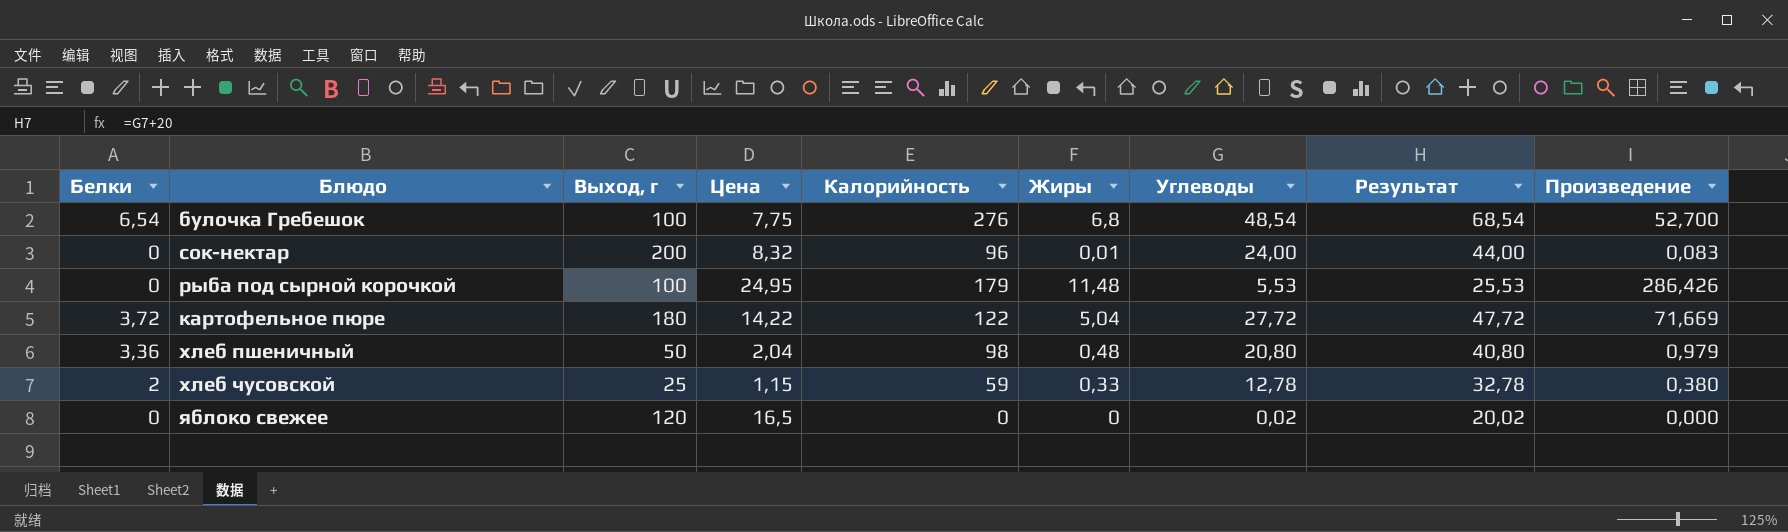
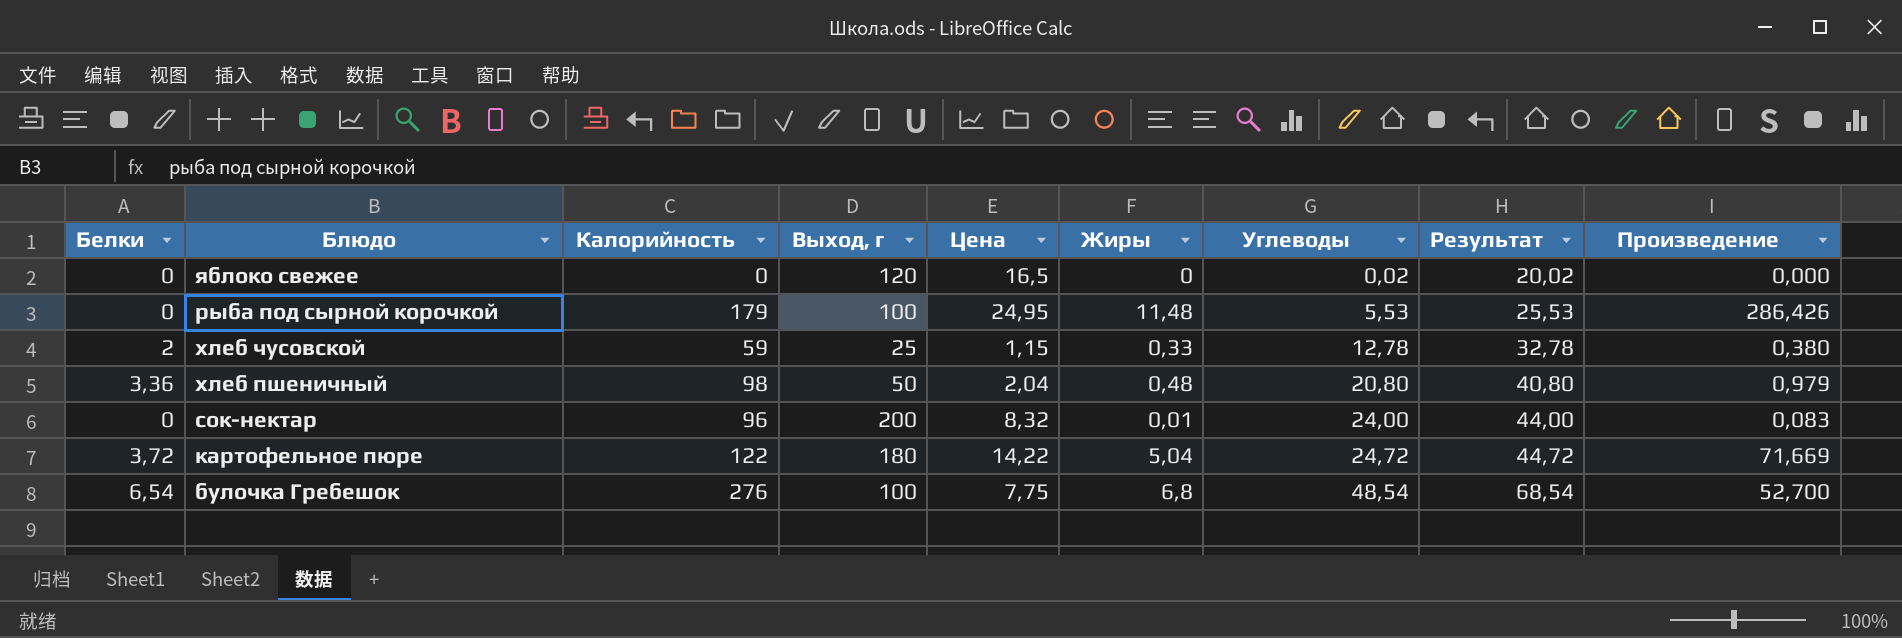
row order: none -> Углеводы ascending
column Калорийность | position: 5 -> 3
картофельное пюре | Углеводы: 27,72 -> 24,72
картофельное пюре | Результат: 47,72 -> 44,72

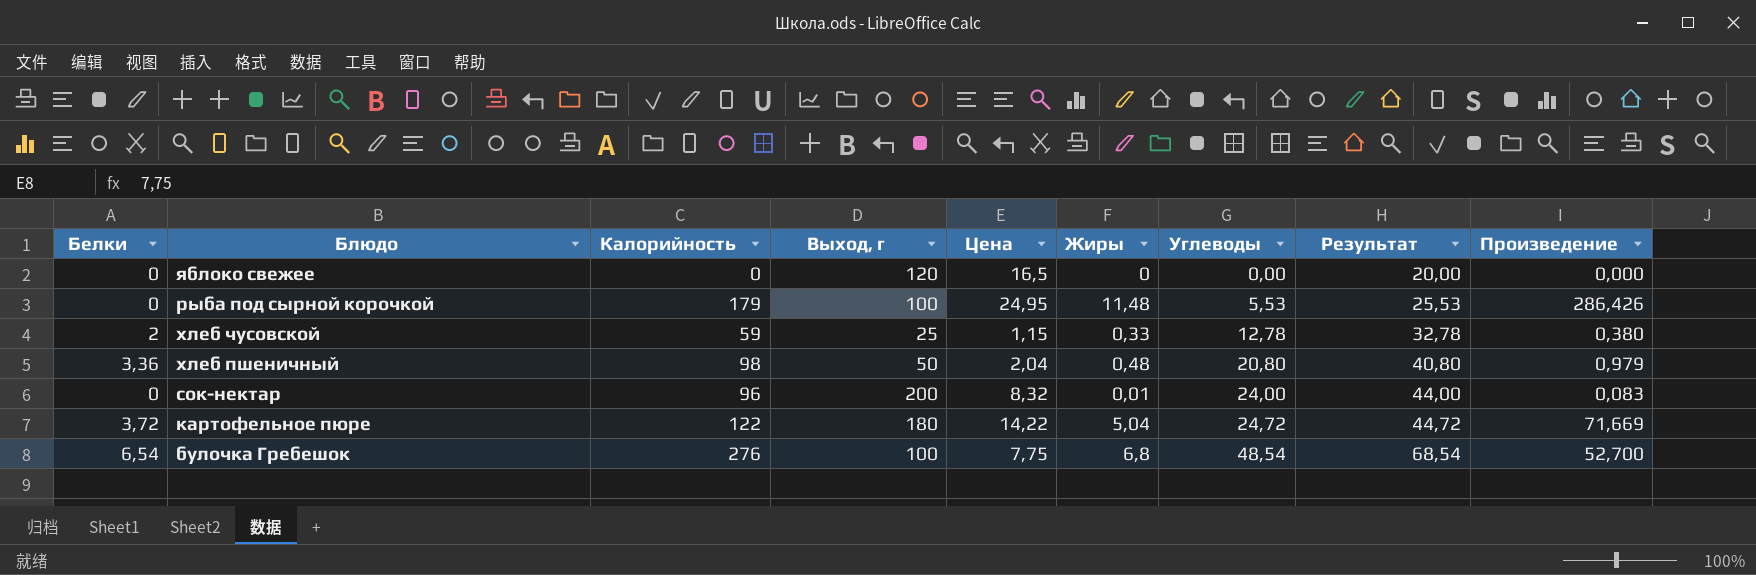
яблоко свежее | Углеводы: 0,02 -> 0,00
яблоко свежее | Результат: 20,02 -> 20,00

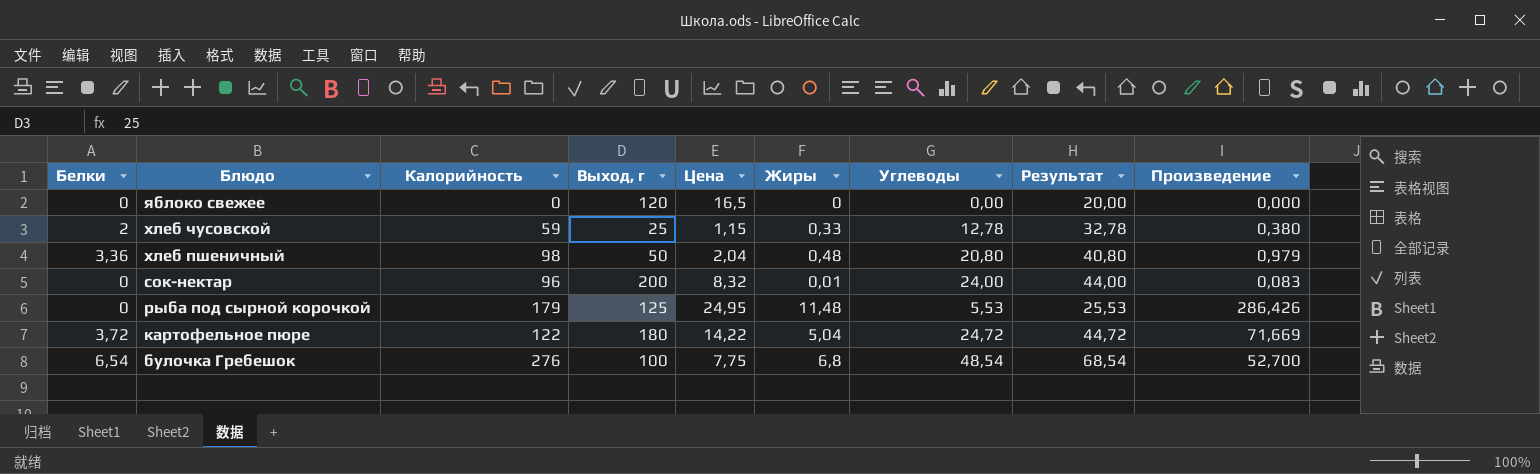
row order: Углеводы ascending -> Блюдо descending
рыба под сырной корочкой | Выход, г: 100 -> 125

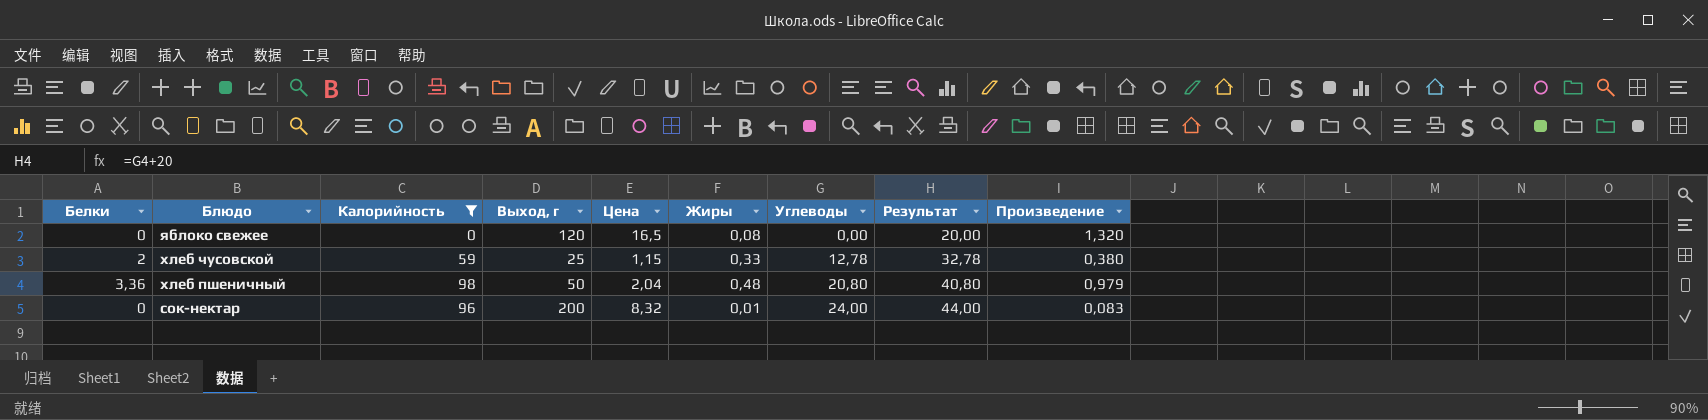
filter: none -> Калорийность <= 98
яблоко свежее | Жиры: 0 -> 0,08
яблоко свежее | Произведение: 0,000 -> 1,320

